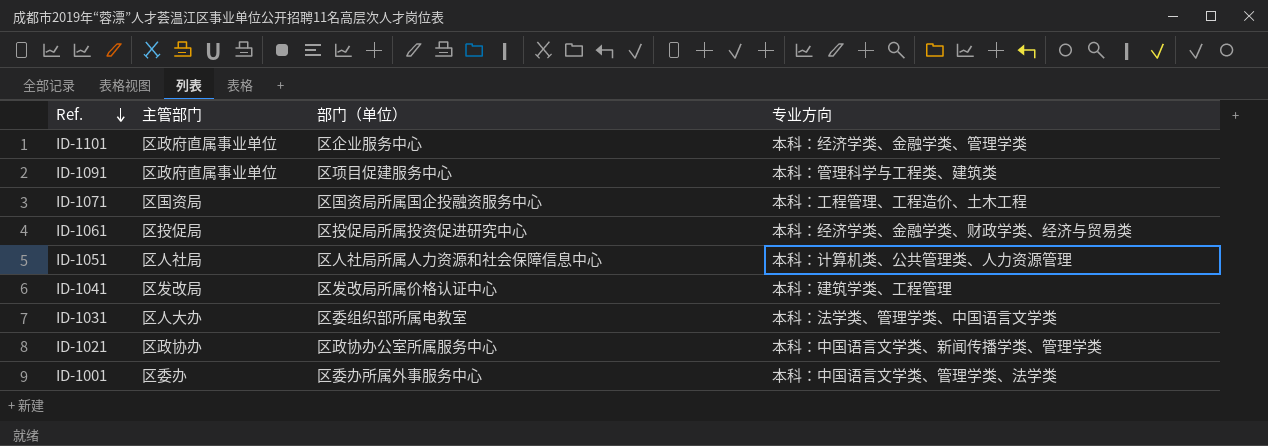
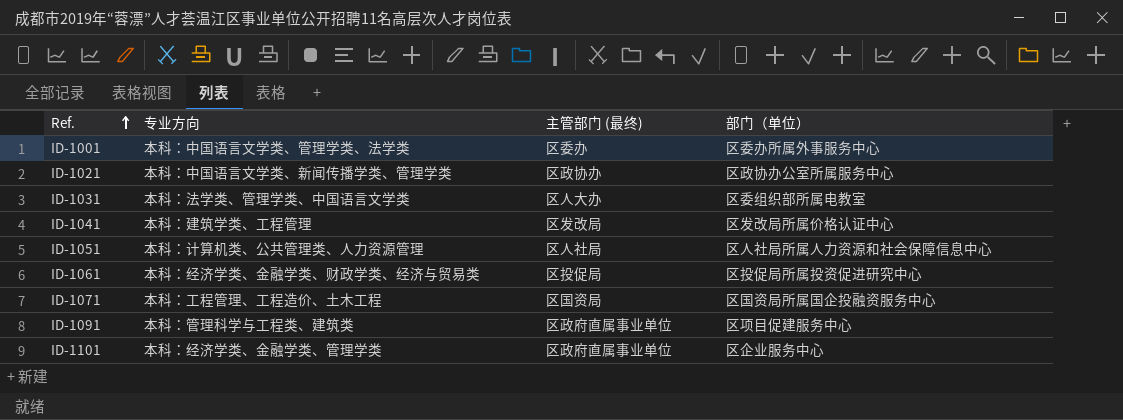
row order: Ref. descending -> Ref. ascending
column 专业方向 | position: 4 -> 2
column name: 主管部门 -> 主管部门 (最终)

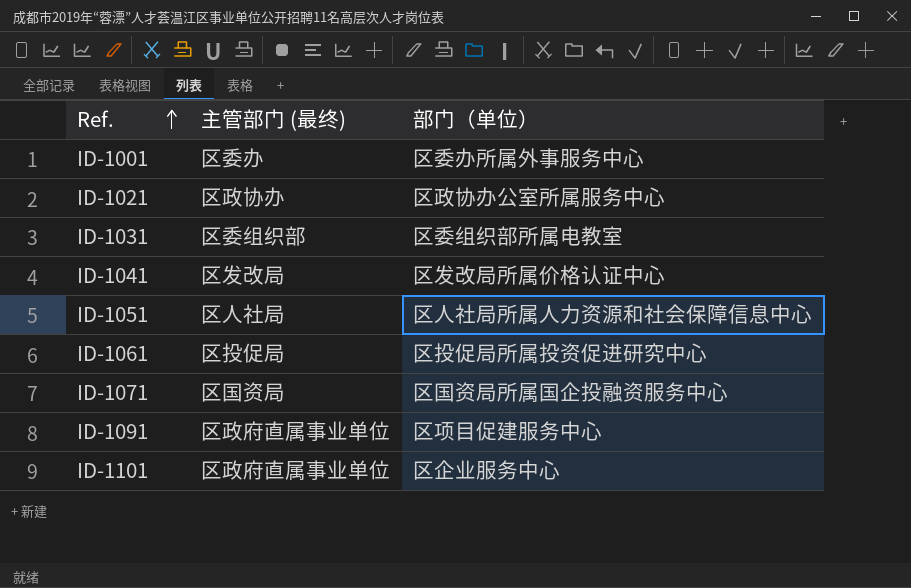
column 专业方向 | position: 2 -> none
ID-1031 | 主管部门 (最终): 区人大办 -> 区委组织部

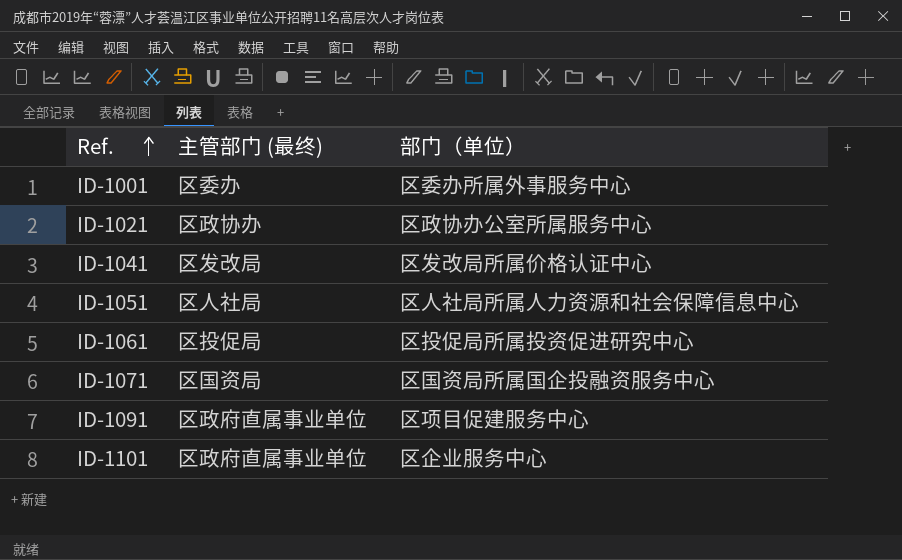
row ID-1031: 区委组织部 | 区委组织部所属电教室 -> none

